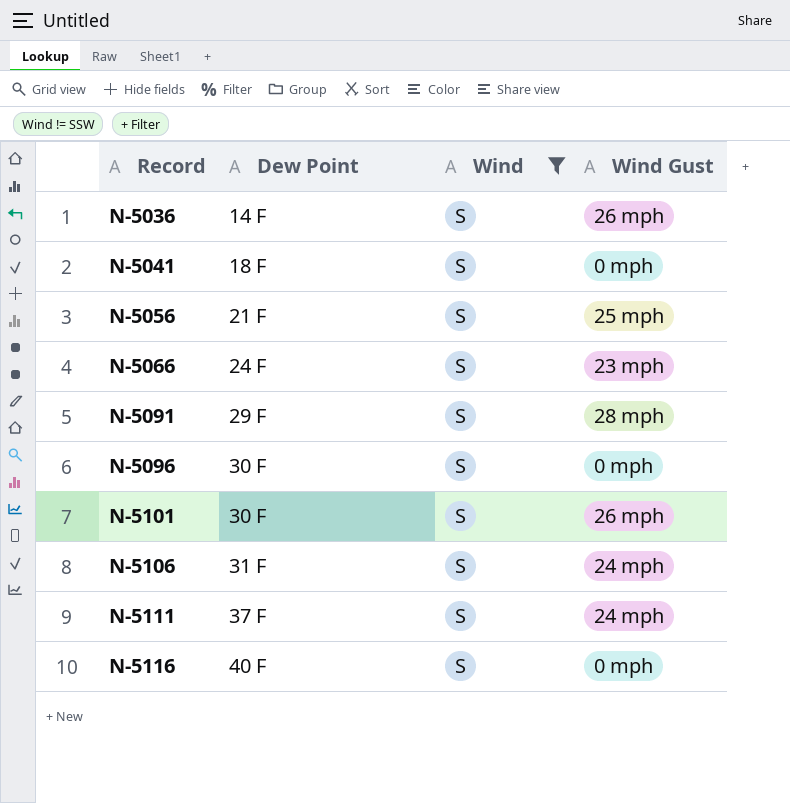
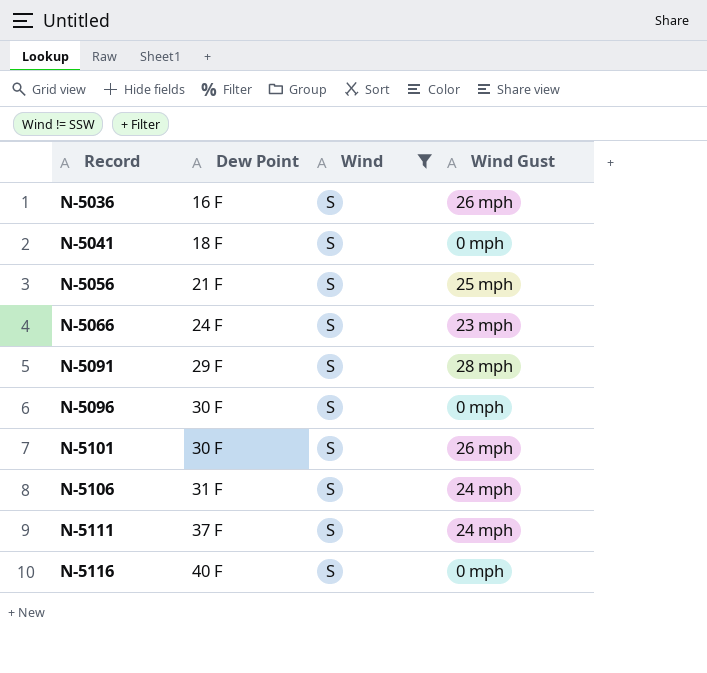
N-5036 | Dew Point: 14 F -> 16 F

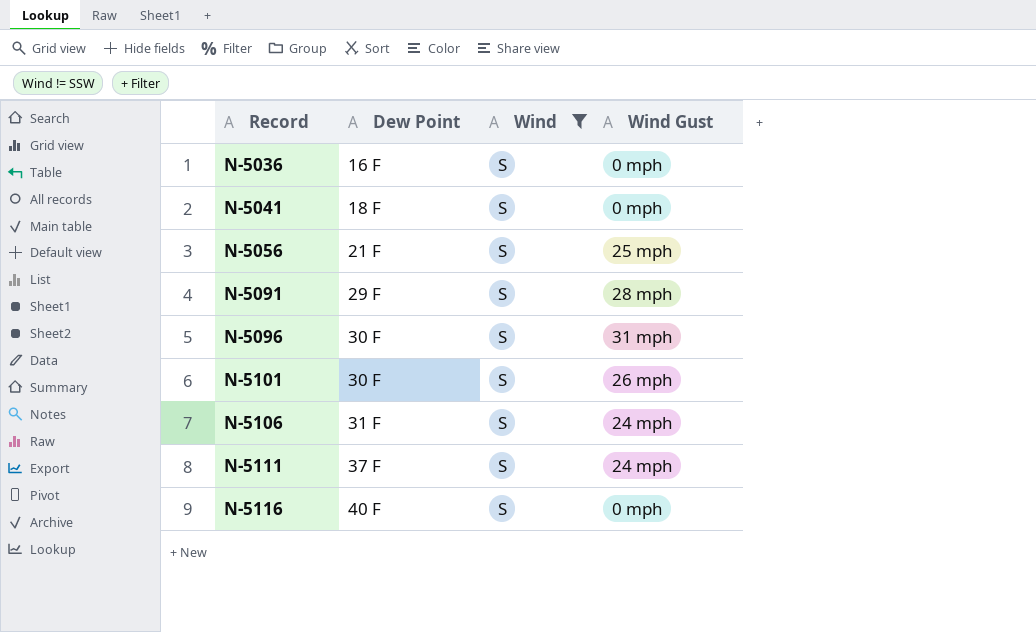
row N-5066: 24 F | S | 23 mph -> none
N-5036 | Wind Gust: 26 mph -> 0 mph
N-5096 | Wind Gust: 0 mph -> 31 mph

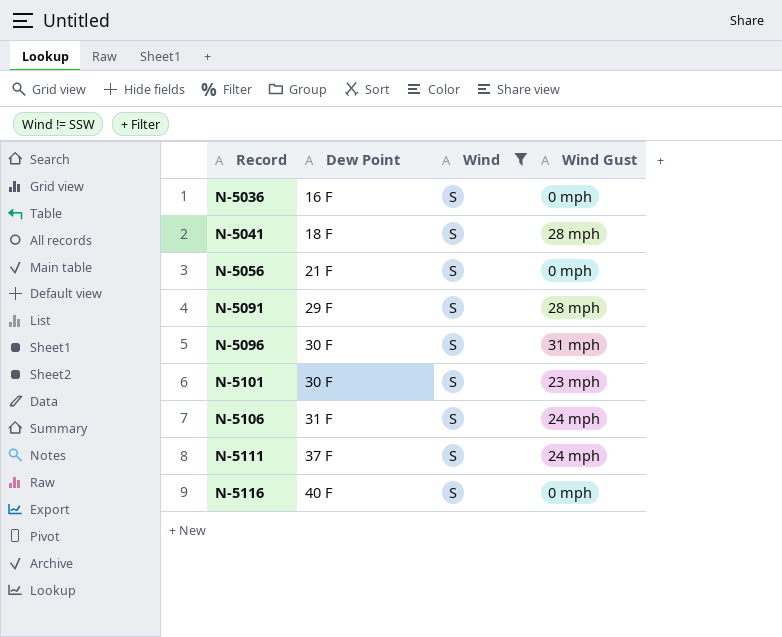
N-5041 | Wind Gust: 0 mph -> 28 mph
N-5056 | Wind Gust: 25 mph -> 0 mph
N-5101 | Wind Gust: 26 mph -> 23 mph

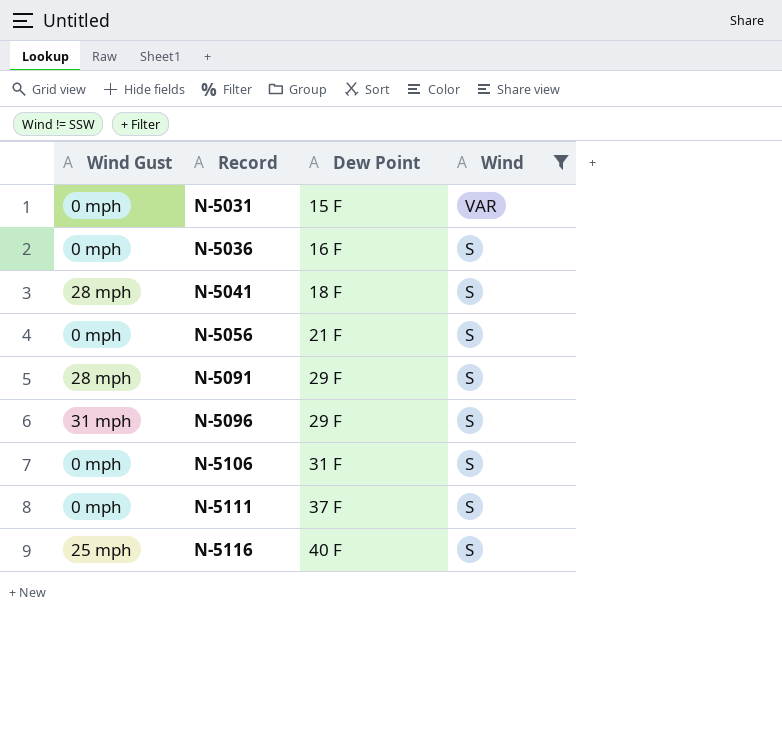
column Wind Gust | position: 4 -> 1
row N-5101: 30 F | S | 23 mph -> none
row N-5031: none -> 0 mph | 15 F | VAR
N-5096 | Dew Point: 30 F -> 29 F
N-5106 | Wind Gust: 24 mph -> 0 mph
N-5111 | Wind Gust: 24 mph -> 0 mph
N-5116 | Wind Gust: 0 mph -> 25 mph

